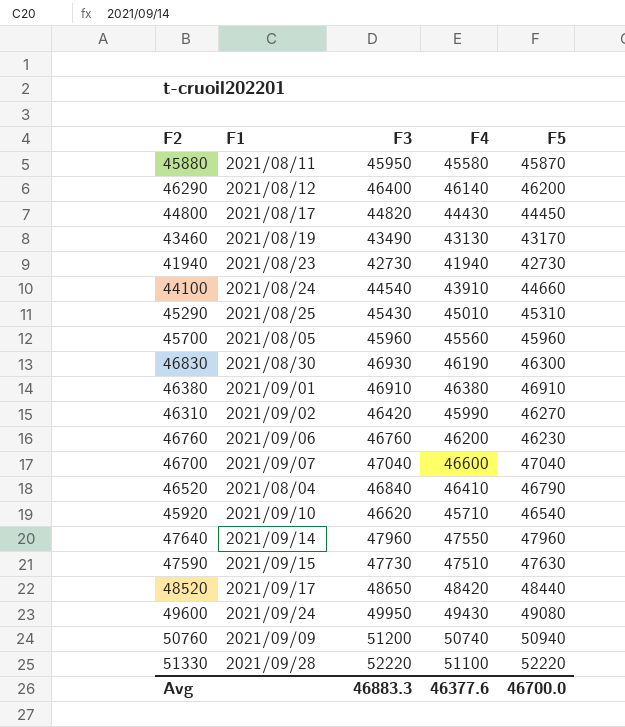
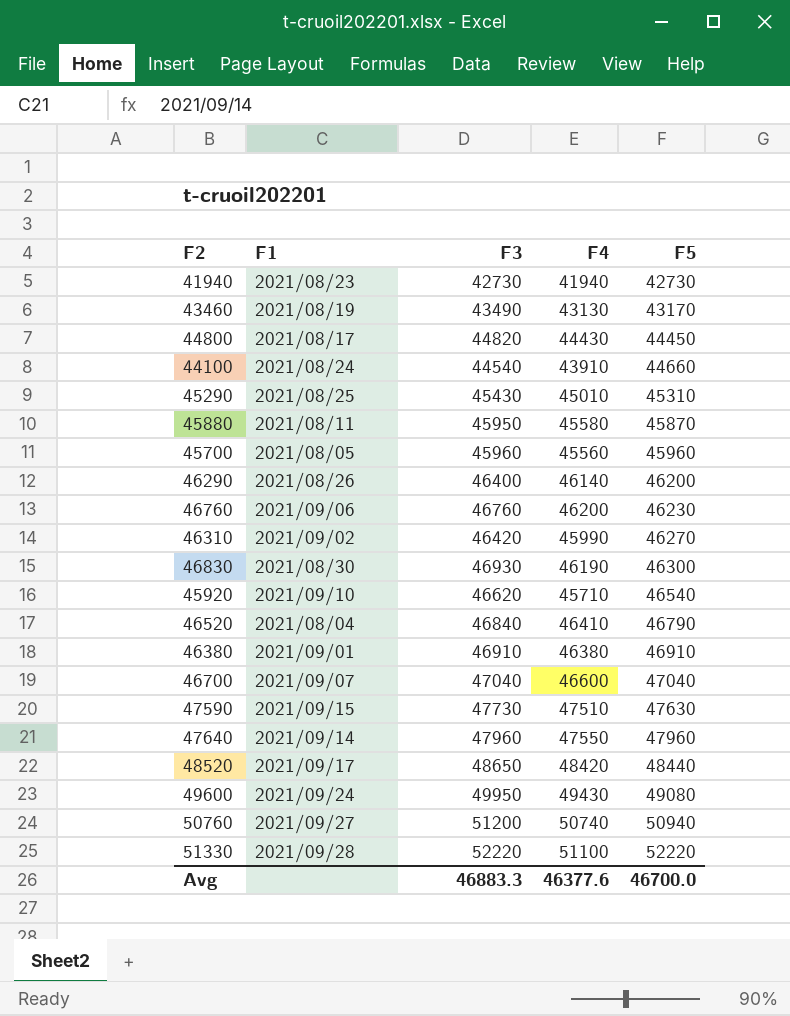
row order: none -> F5 ascending
46290 | F1: 2021/08/12 -> 2021/08/26
50760 | F1: 2021/09/09 -> 2021/09/27

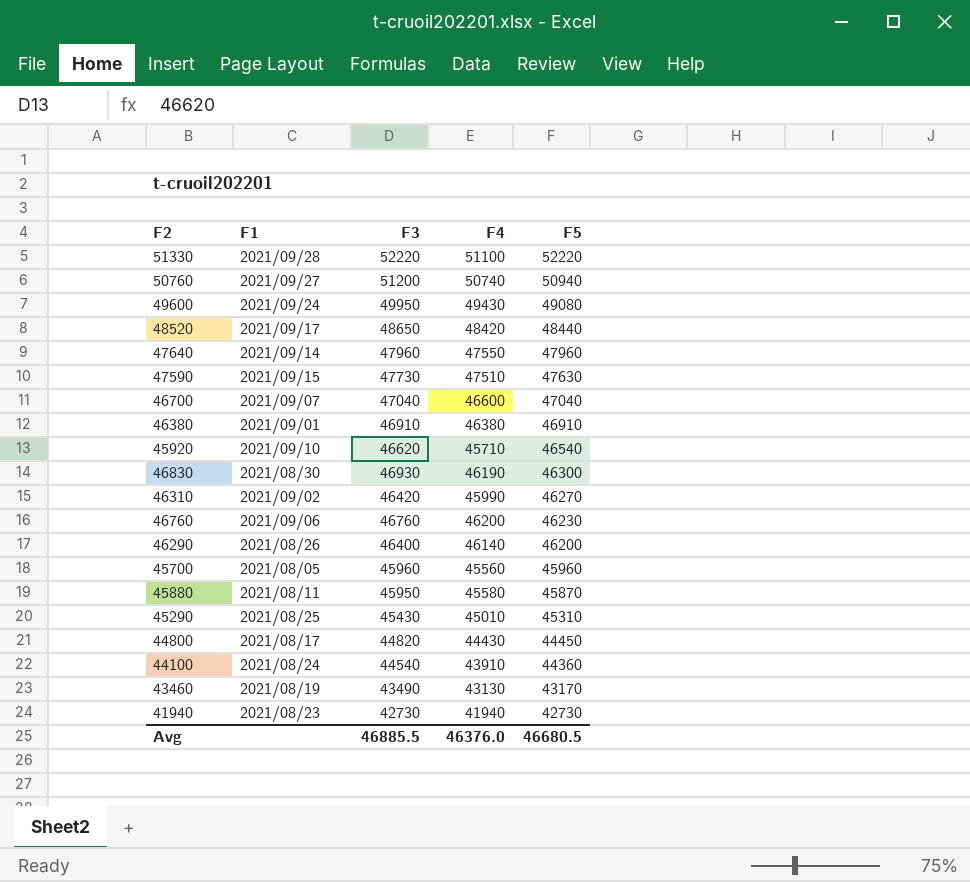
row order: F5 ascending -> F5 descending
row 46520: 2021/08/04 | 46840 | 46410 | 46790 -> none
44100 | F5: 44660 -> 44360
Avg | F3: 46883.3 -> 46885.5
Avg | F4: 46377.6 -> 46376.0
Avg | F5: 46700.0 -> 46680.5

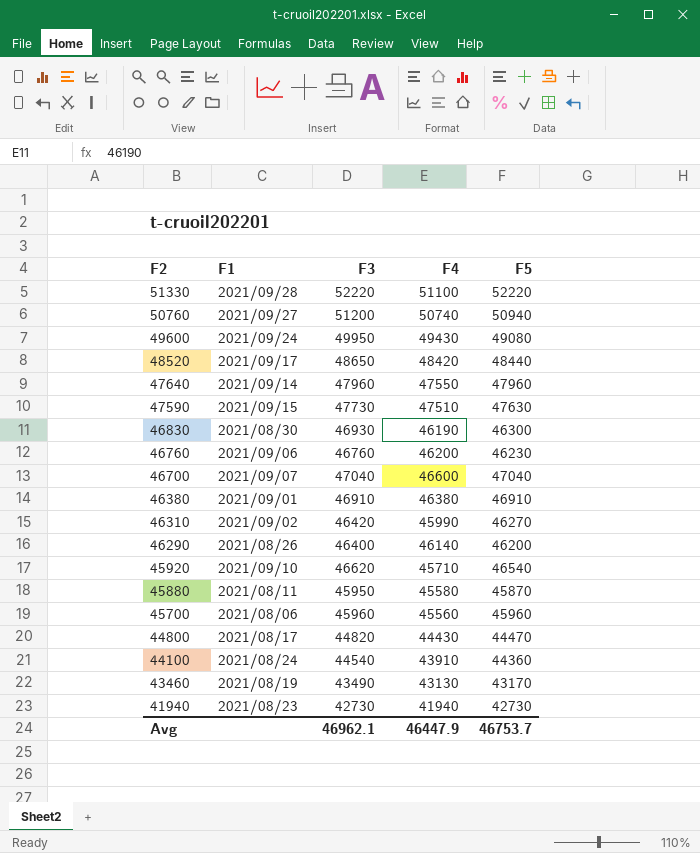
row order: F5 descending -> F2 descending
row 45290: 2021/08/25 | 45430 | 45010 | 45310 -> none
45700 | F1: 2021/08/05 -> 2021/08/06
44800 | F5: 44450 -> 44470
Avg | F3: 46885.5 -> 46962.1
Avg | F4: 46376.0 -> 46447.9
Avg | F5: 46680.5 -> 46753.7

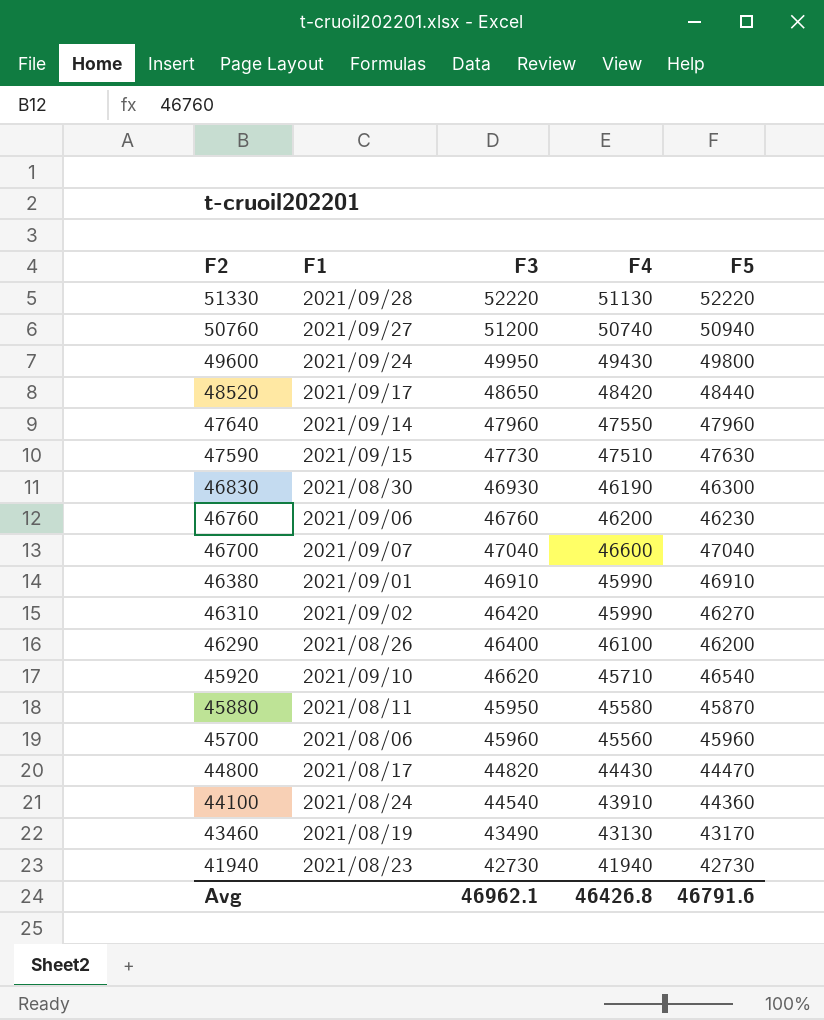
51330 | F4: 51100 -> 51130
49600 | F5: 49080 -> 49800
46380 | F4: 46380 -> 45990
46290 | F4: 46140 -> 46100
Avg | F4: 46447.9 -> 46426.8
Avg | F5: 46753.7 -> 46791.6

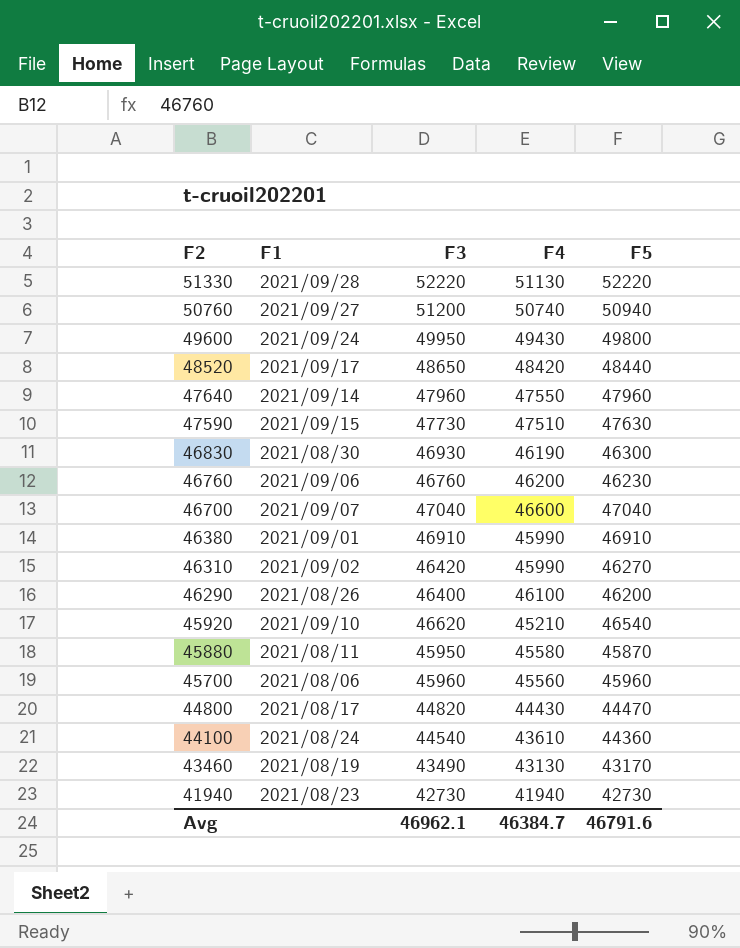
45920 | F4: 45710 -> 45210
44100 | F4: 43910 -> 43610
Avg | F4: 46426.8 -> 46384.7

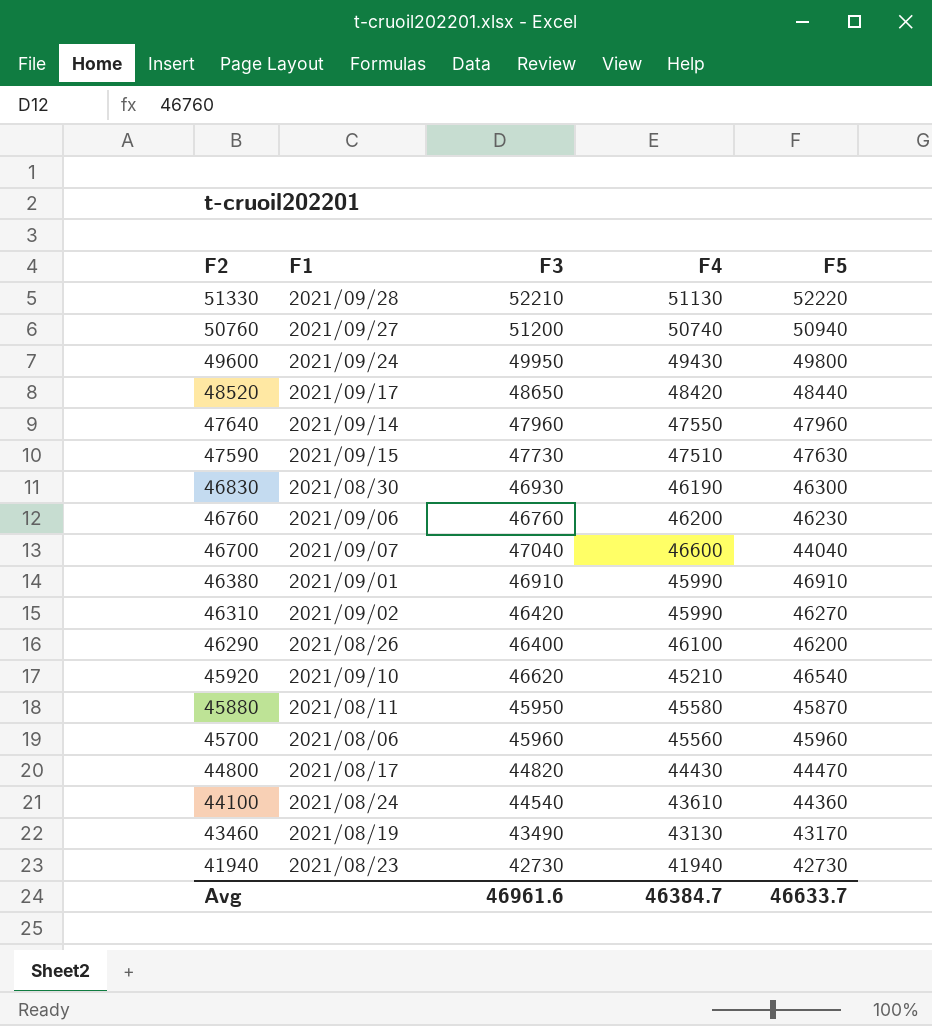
51330 | F3: 52220 -> 52210
46700 | F5: 47040 -> 44040
Avg | F3: 46962.1 -> 46961.6
Avg | F5: 46791.6 -> 46633.7

